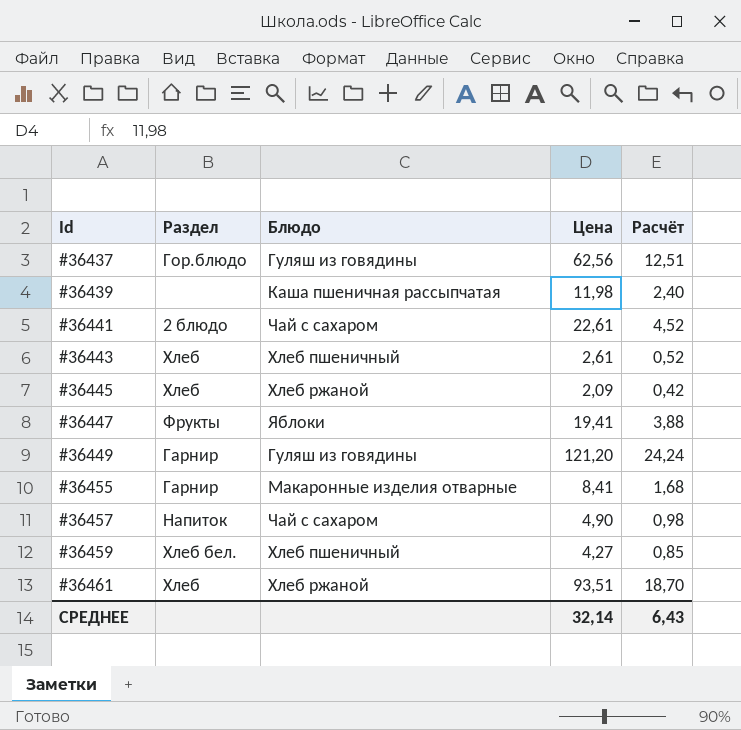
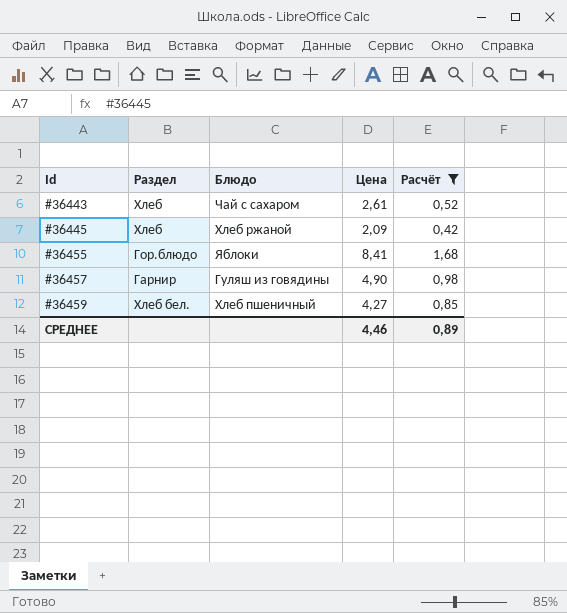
filter: none -> Расчёт <= 1,68
#36443 | Блюдо: Хлеб пшеничный -> Чай с сахаром
#36455 | Раздел: Гарнир -> Гор.блюдо
#36455 | Блюдо: Макаронные изделия отварные -> Яблоки
#36457 | Раздел: Напиток -> Гарнир
#36457 | Блюдо: Чай с сахаром -> Гуляш из говядины
СРЕДНЕЕ | Цена: 32,14 -> 4,46
СРЕДНЕЕ | Расчёт: 6,43 -> 0,89

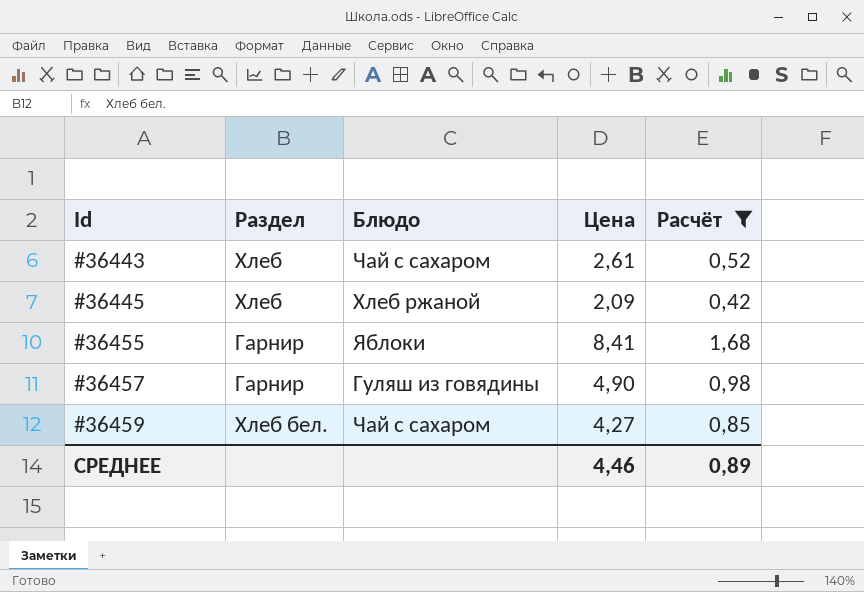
#36455 | Раздел: Гор.блюдо -> Гарнир
#36459 | Блюдо: Хлеб пшеничный -> Чай с сахаром

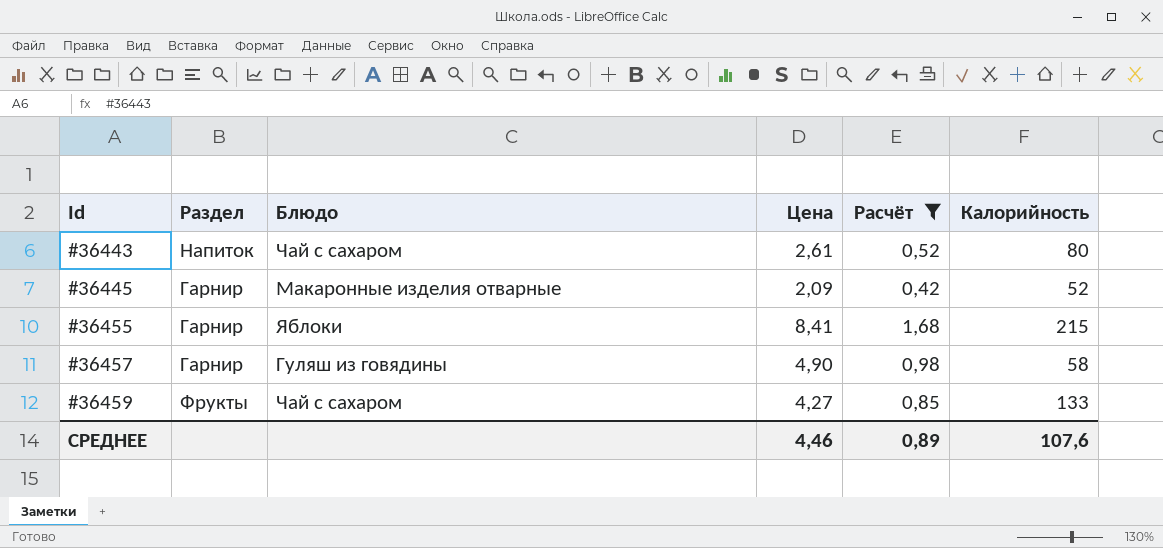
column Калорийность | position: none -> 6
#36443 | Раздел: Хлеб -> Напиток
#36445 | Раздел: Хлеб -> Гарнир
#36445 | Блюдо: Хлеб ржаной -> Макаронные изделия отварные
#36459 | Раздел: Хлеб бел. -> Фрукты

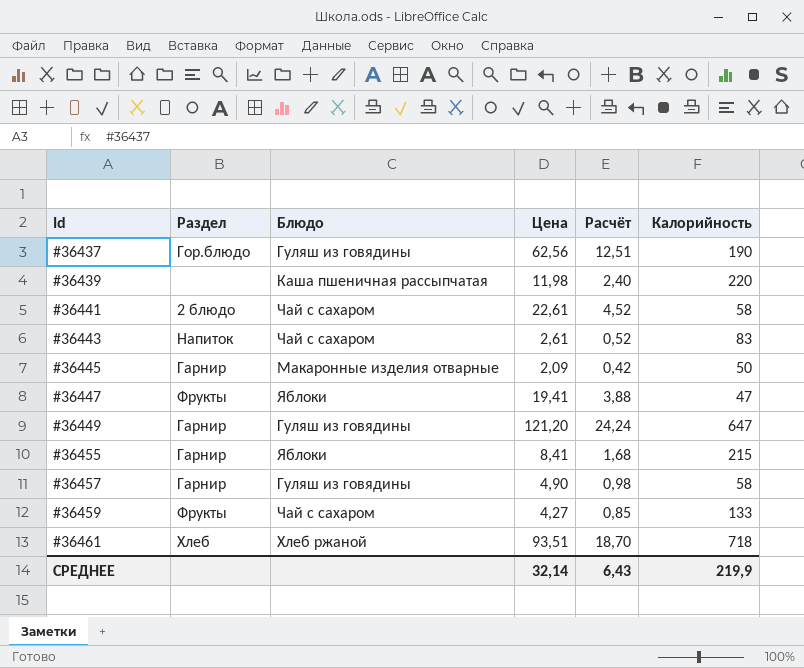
filter: Расчёт <= 1,68 -> none
#36443 | Калорийность: 80 -> 83
#36445 | Калорийность: 52 -> 50
СРЕДНЕЕ | Цена: 4,46 -> 32,14
СРЕДНЕЕ | Расчёт: 0,89 -> 6,43
СРЕДНЕЕ | Калорийность: 107,6 -> 219,9

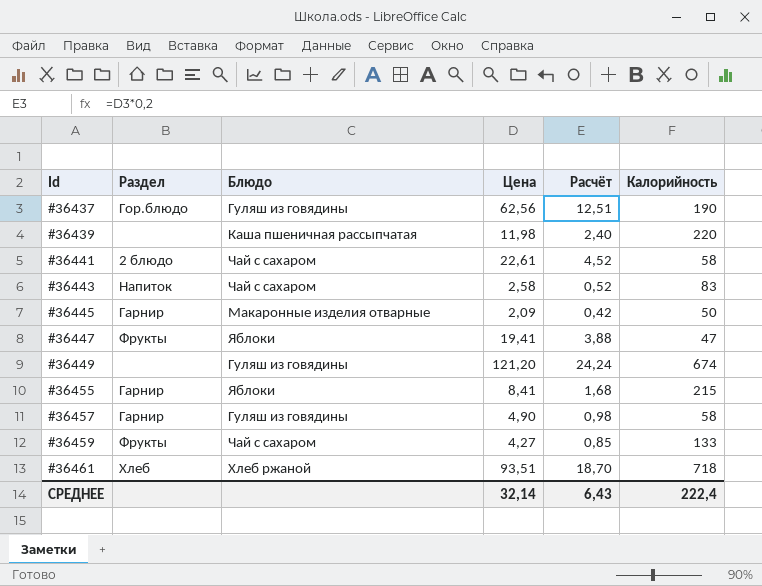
#36443 | Цена: 2,61 -> 2,58
#36449 | Раздел: Гарнир -> none
#36449 | Калорийность: 647 -> 674
СРЕДНЕЕ | Калорийность: 219,9 -> 222,4

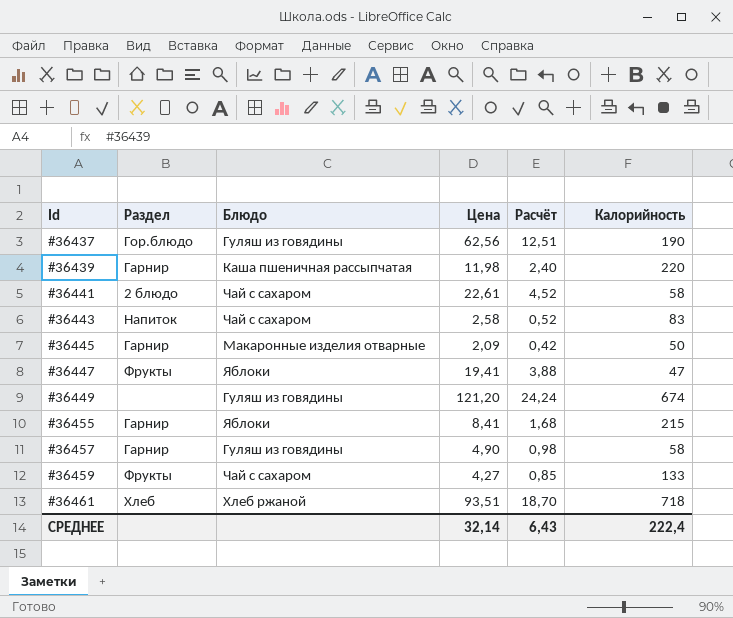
#36439 | Раздел: none -> Гарнир

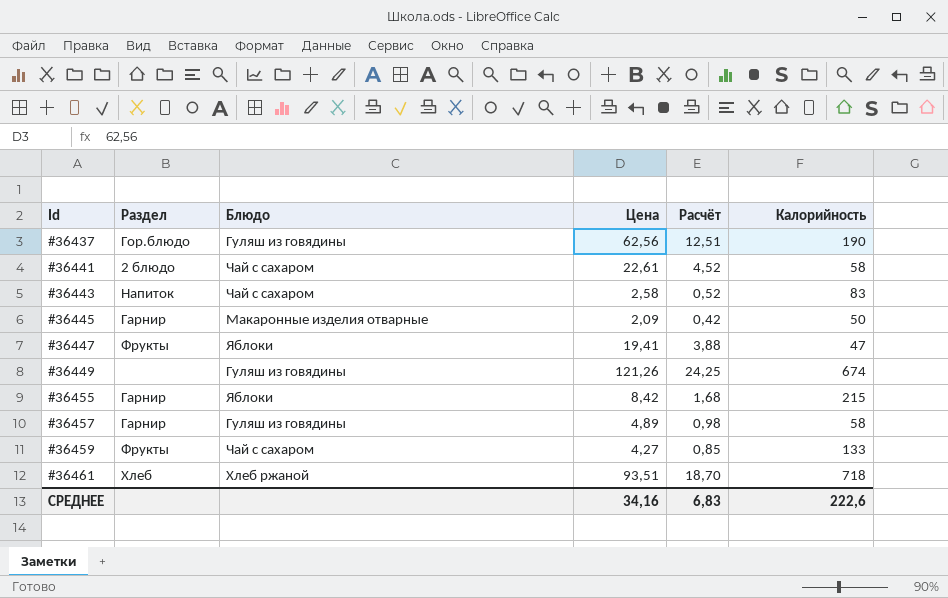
row #36439: Гарнир | Каша пшеничная рассыпчатая | 11,98 | 2,40 | 220 -> none
#36449 | Цена: 121,20 -> 121,26
#36449 | Расчёт: 24,24 -> 24,25
#36455 | Цена: 8,41 -> 8,42
#36457 | Цена: 4,90 -> 4,89
СРЕДНЕЕ | Цена: 32,14 -> 34,16
СРЕДНЕЕ | Расчёт: 6,43 -> 6,83
СРЕДНЕЕ | Калорийность: 222,4 -> 222,6

